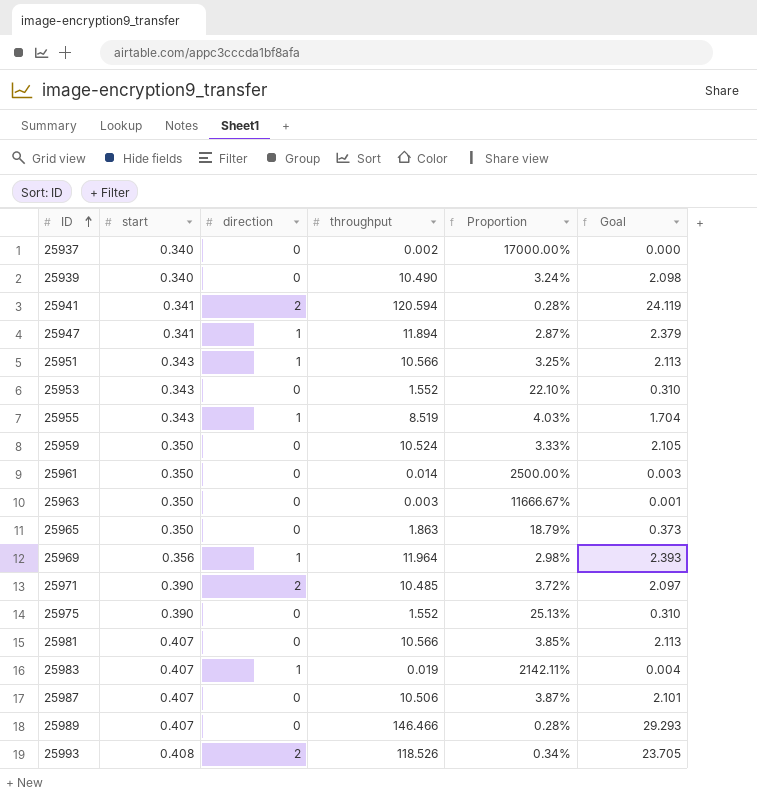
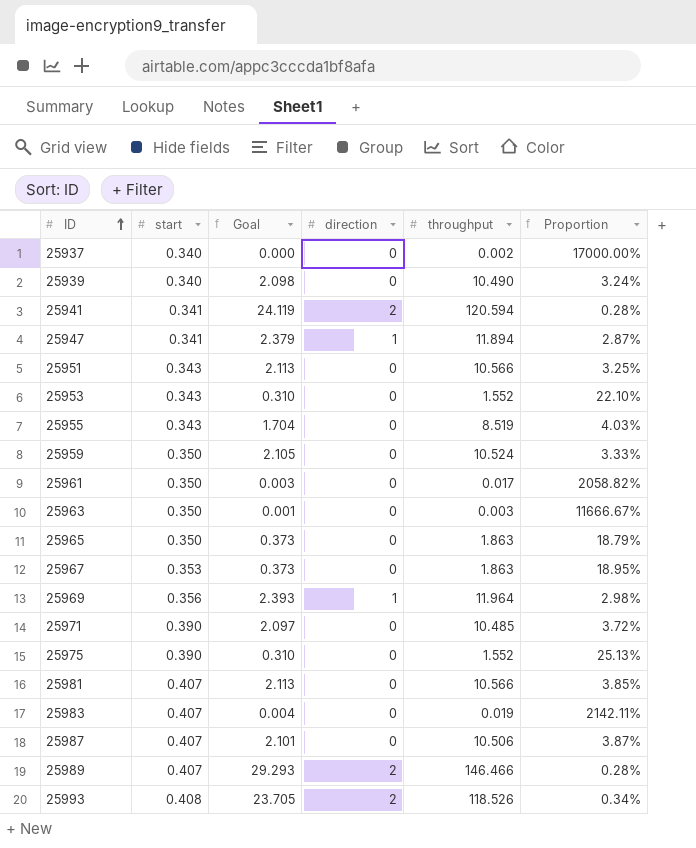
column Goal | position: 6 -> 3
25951 | direction: 1 -> 0
25955 | direction: 1 -> 0
25961 | throughput: 0.014 -> 0.017
25961 | Proportion: 2500.00% -> 2058.82%
row 25967: none -> 0.353 | 0.373 | 0 | 1.863 | 18.95%
25971 | direction: 2 -> 0
25983 | direction: 1 -> 0
25989 | direction: 0 -> 2

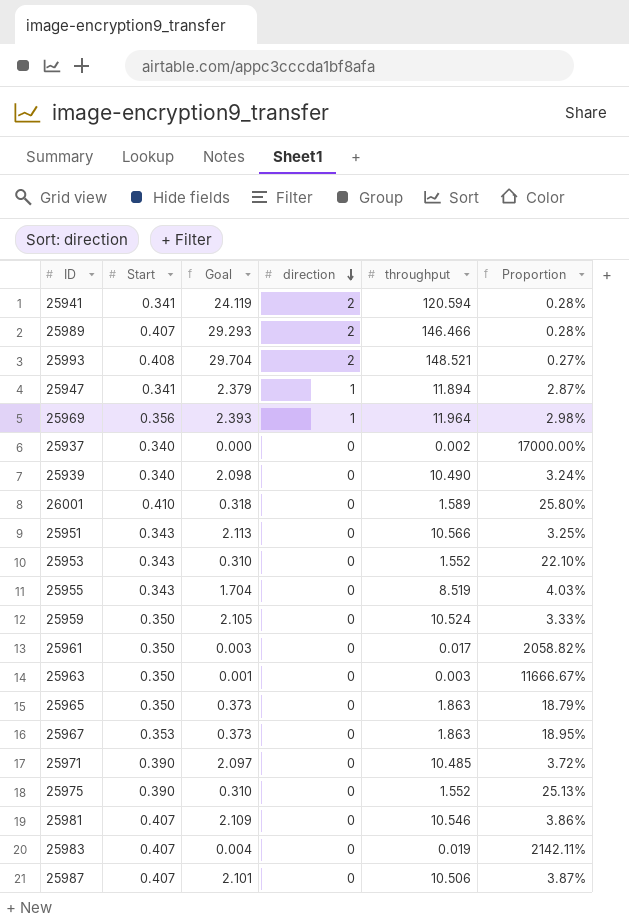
row order: ID ascending -> direction descending
column name: start -> Start
25993 | Goal: 23.705 -> 29.704
25993 | throughput: 118.526 -> 148.521
25993 | Proportion: 0.34% -> 0.27%
row 26001: none -> 0.410 | 0.318 | 0 | 1.589 | 25.80%
25981 | Goal: 2.113 -> 2.109
25981 | throughput: 10.566 -> 10.546
25981 | Proportion: 3.85% -> 3.86%

